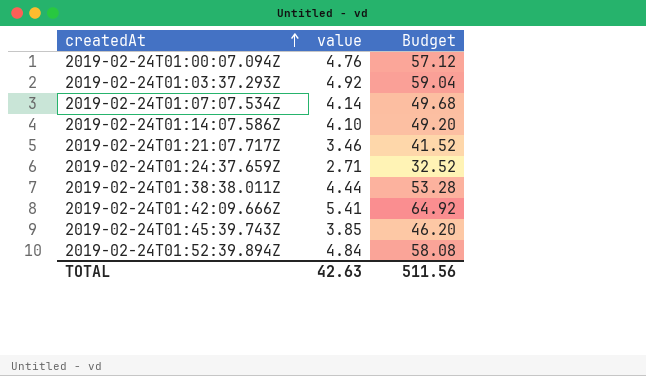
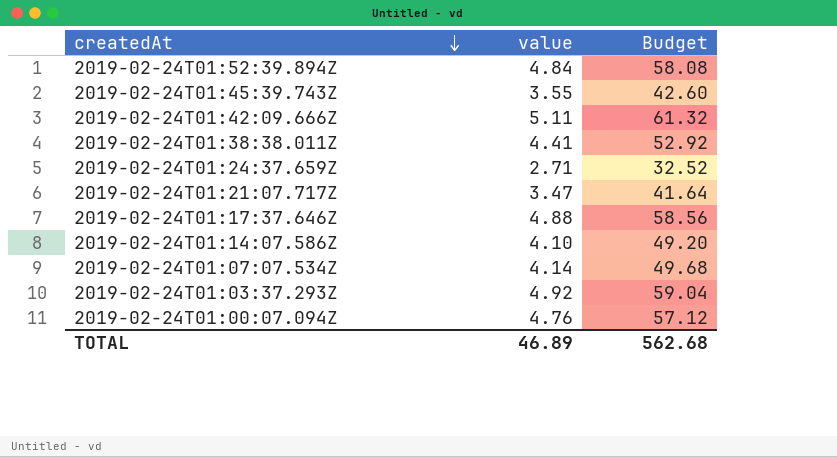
row order: createdAt ascending -> createdAt descending
2019-02-24T01:45:39.743Z | value: 3.85 -> 3.55
2019-02-24T01:45:39.743Z | Budget: 46.20 -> 42.60
2019-02-24T01:42:09.666Z | value: 5.41 -> 5.11
2019-02-24T01:42:09.666Z | Budget: 64.92 -> 61.32
2019-02-24T01:38:38.011Z | value: 4.44 -> 4.41
2019-02-24T01:38:38.011Z | Budget: 53.28 -> 52.92
2019-02-24T01:21:07.717Z | value: 3.46 -> 3.47
2019-02-24T01:21:07.717Z | Budget: 41.52 -> 41.64
row 2019-02-24T01:17:37.646Z: none -> 4.88 | 58.56
TOTAL | value: 42.63 -> 46.89
TOTAL | Budget: 511.56 -> 562.68

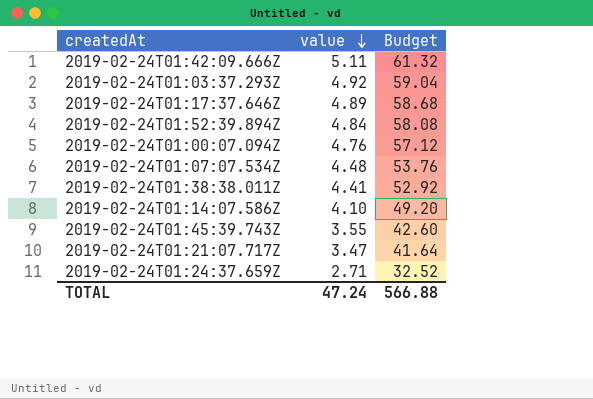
row order: createdAt descending -> value descending
2019-02-24T01:17:37.646Z | value: 4.88 -> 4.89
2019-02-24T01:17:37.646Z | Budget: 58.56 -> 58.68
2019-02-24T01:07:07.534Z | value: 4.14 -> 4.48
2019-02-24T01:07:07.534Z | Budget: 49.68 -> 53.76
TOTAL | value: 46.89 -> 47.24
TOTAL | Budget: 562.68 -> 566.88

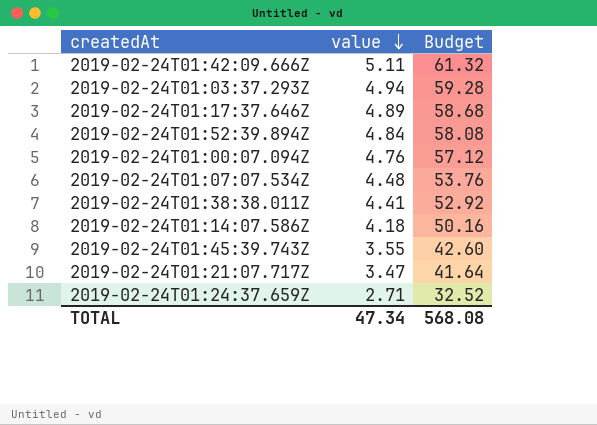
2019-02-24T01:03:37.293Z | value: 4.92 -> 4.94
2019-02-24T01:03:37.293Z | Budget: 59.04 -> 59.28
2019-02-24T01:14:07.586Z | value: 4.10 -> 4.18
2019-02-24T01:14:07.586Z | Budget: 49.20 -> 50.16
TOTAL | value: 47.24 -> 47.34
TOTAL | Budget: 566.88 -> 568.08

